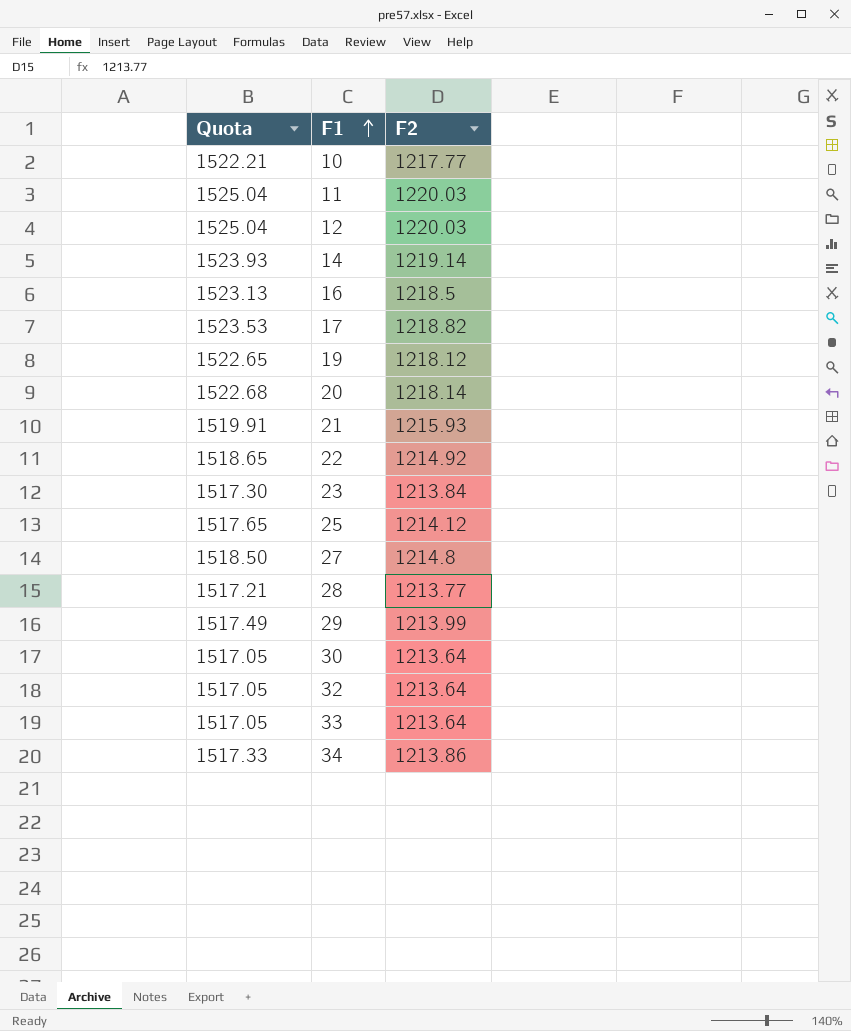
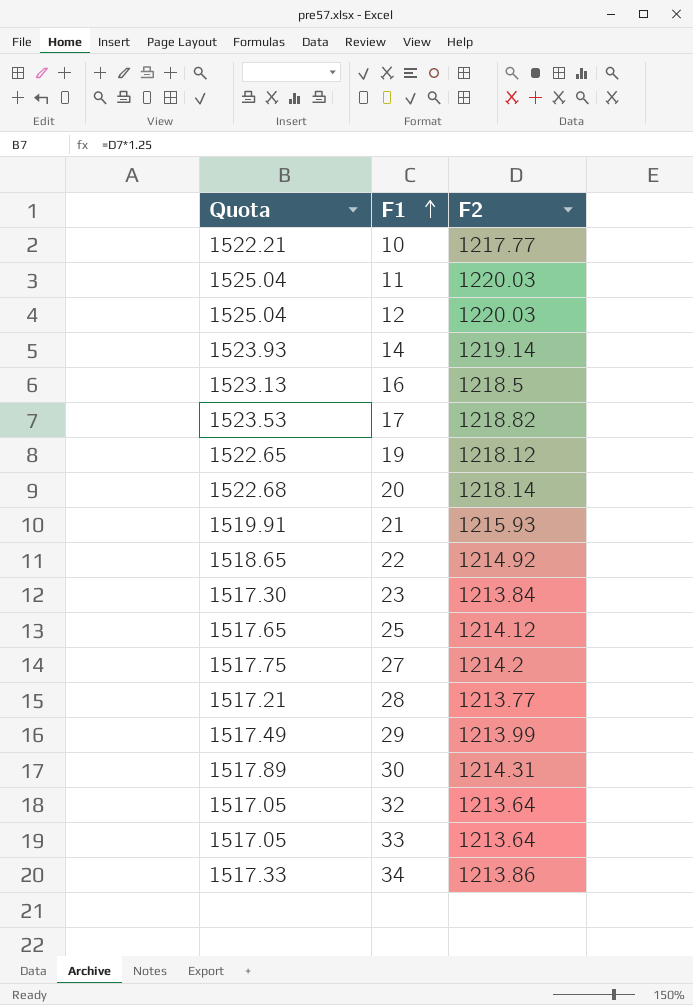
27 | Quota: 1518.50 -> 1517.75
27 | F2: 1214.8 -> 1214.2
30 | Quota: 1517.05 -> 1517.89
30 | F2: 1213.64 -> 1214.31

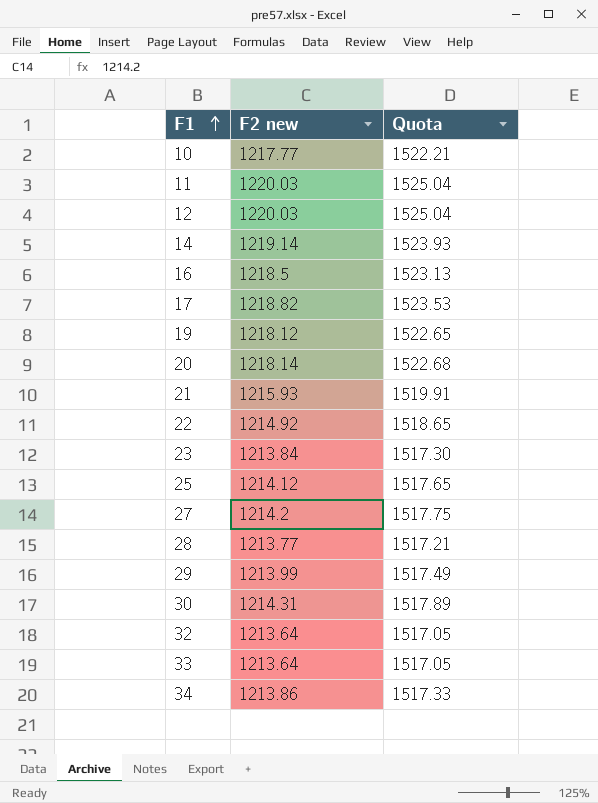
column name: F2 -> F2 new
column Quota | position: 1 -> 3

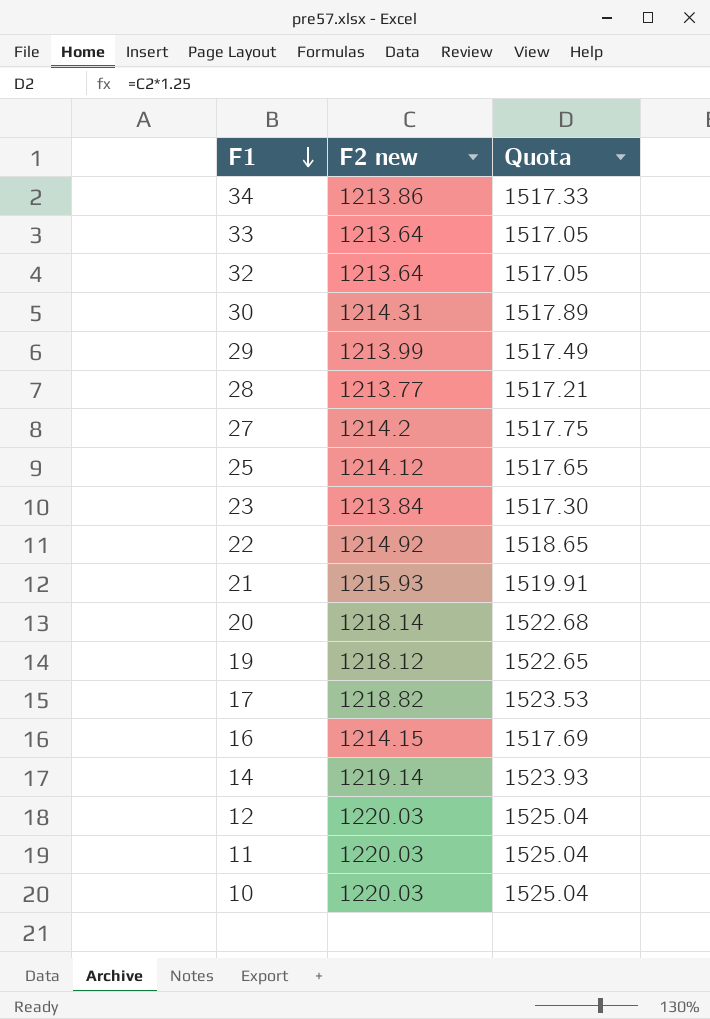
row order: F1 ascending -> F1 descending
16 | F2 new: 1218.5 -> 1214.15
16 | Quota: 1523.13 -> 1517.69
10 | F2 new: 1217.77 -> 1220.03
10 | Quota: 1522.21 -> 1525.04

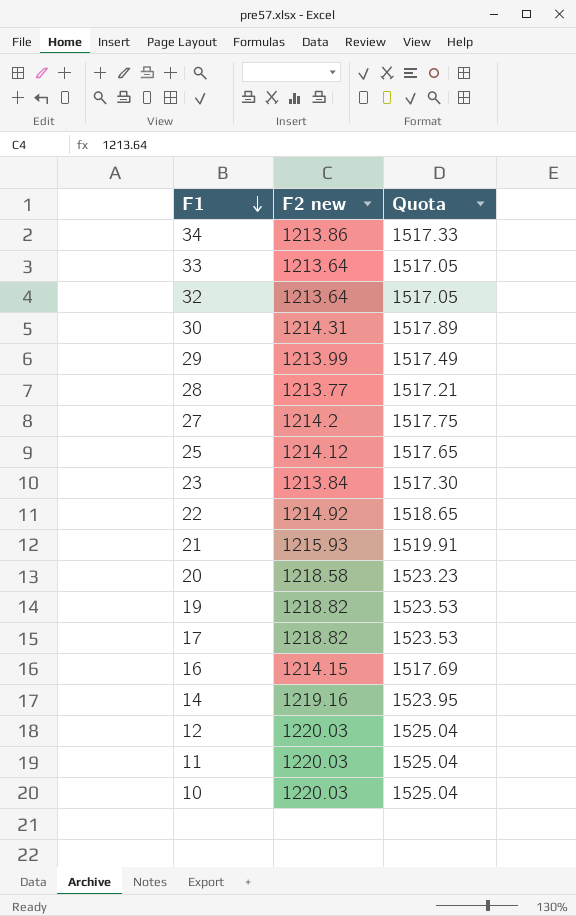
20 | F2 new: 1218.14 -> 1218.58
20 | Quota: 1522.68 -> 1523.23
19 | F2 new: 1218.12 -> 1218.82
19 | Quota: 1522.65 -> 1523.53
14 | F2 new: 1219.14 -> 1219.16
14 | Quota: 1523.93 -> 1523.95

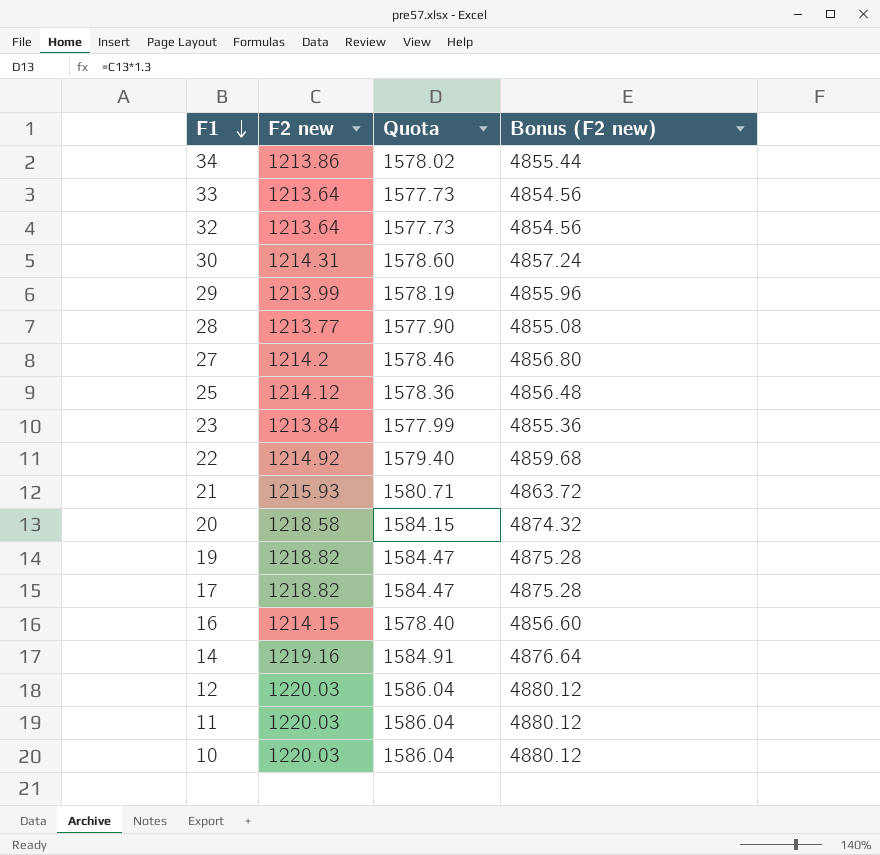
column Quota | formula: [F2 new] * 1.25 -> [F2 new] * 1.3
column Bonus (F2 new) | formula: none -> [F2 new] * 4

